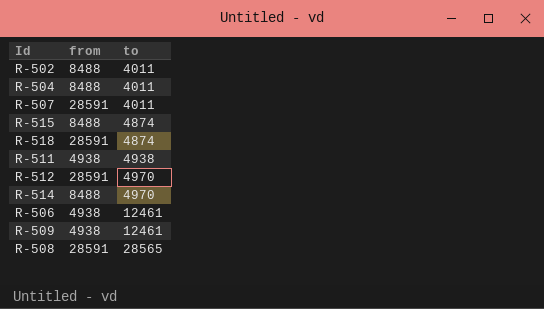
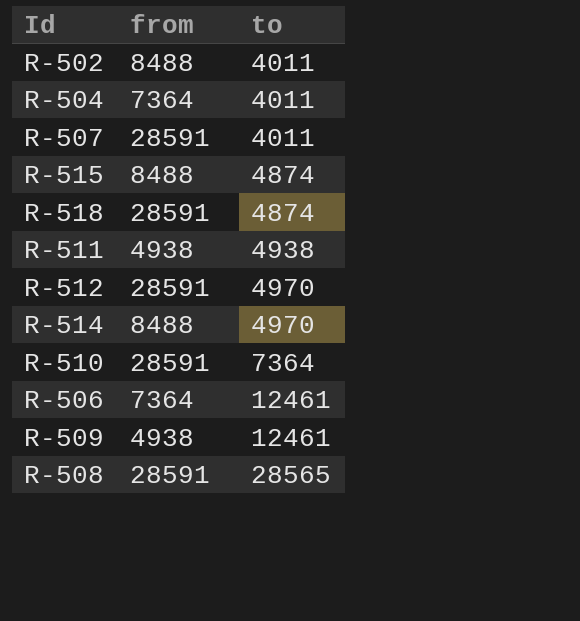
R-504 | from: 8488 -> 7364
row R-510: none -> 28591 | 7364
R-506 | from: 4938 -> 7364

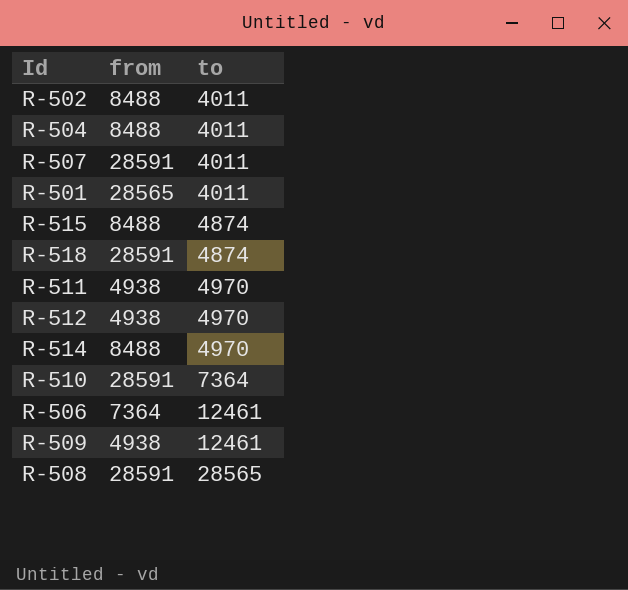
R-504 | from: 7364 -> 8488
row R-501: none -> 28565 | 4011
R-511 | to: 4938 -> 4970
R-512 | from: 28591 -> 4938

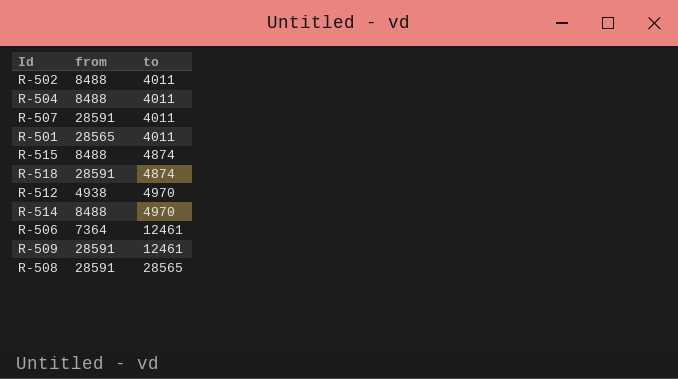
row R-511: 4938 | 4970 -> none
row R-510: 28591 | 7364 -> none
R-509 | from: 4938 -> 28591

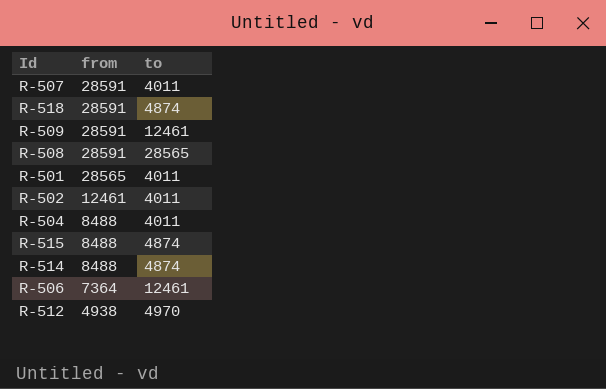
row order: to ascending -> from descending
R-502 | from: 8488 -> 12461
R-514 | to: 4970 -> 4874

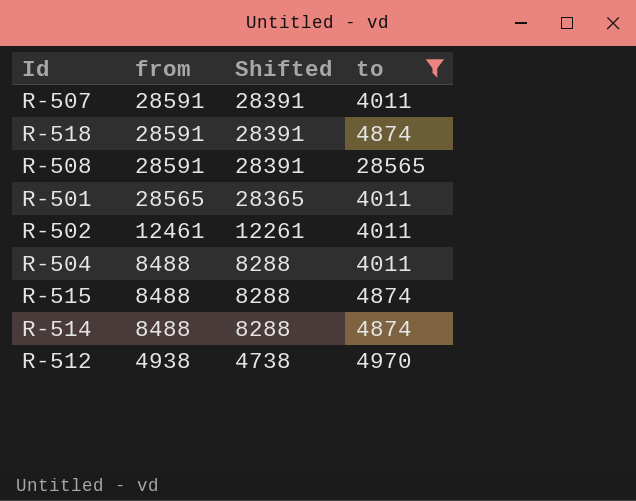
filter: none -> to != 12461
column Shifted | formula: none -> [from] - 200

